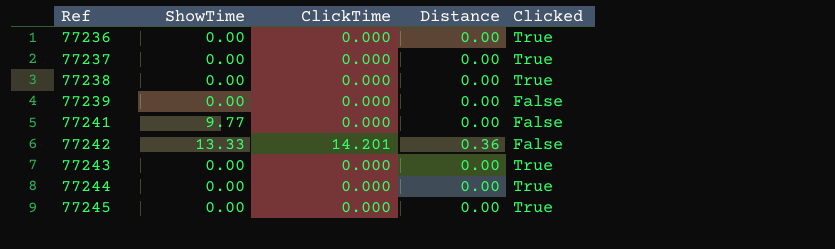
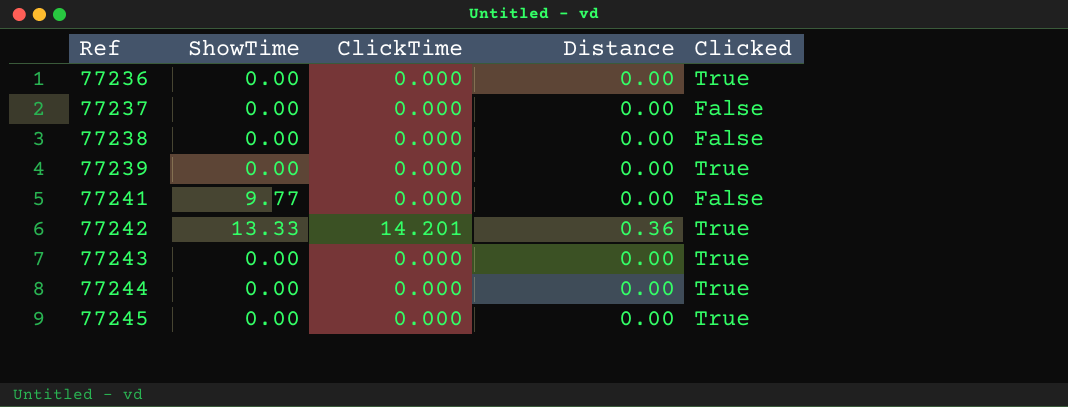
77237 | Clicked: True -> False
77238 | Clicked: True -> False
77239 | Clicked: False -> True
77242 | Clicked: False -> True

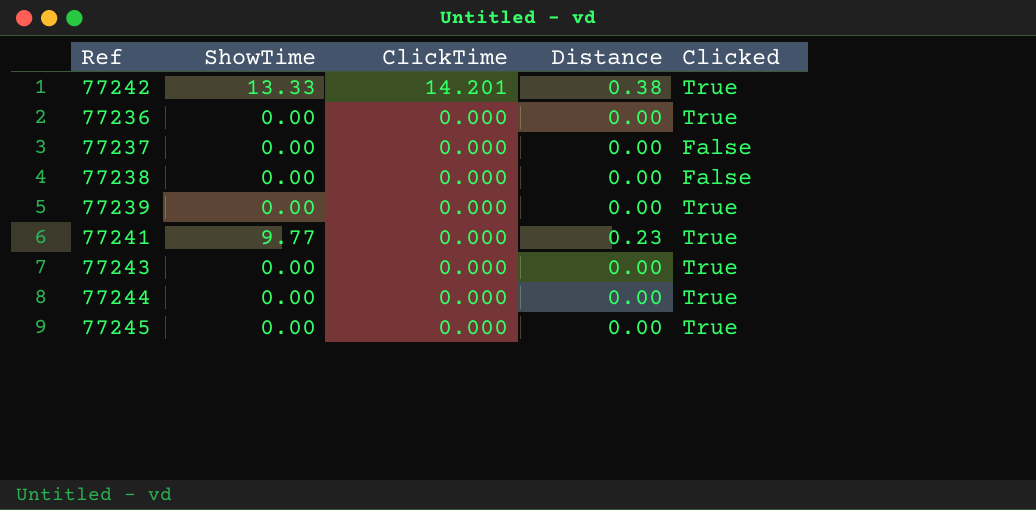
row order: Ref ascending -> ClickTime descending
77242 | Distance: 0.36 -> 0.38
77241 | Distance: 0.00 -> 0.23
77241 | Clicked: False -> True

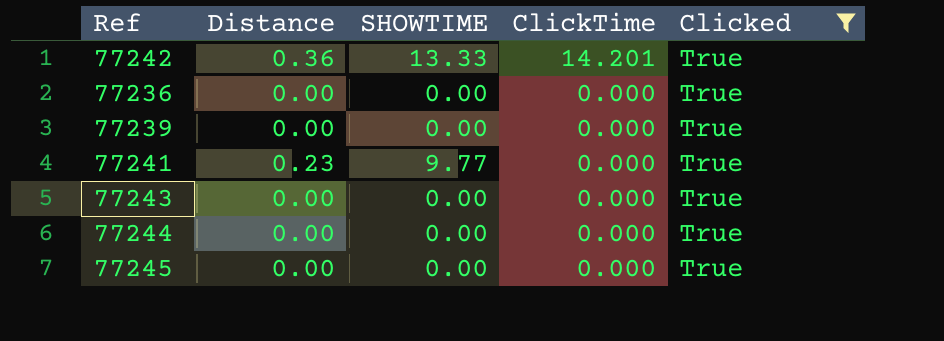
filter: none -> Clicked = True
column Distance | position: 4 -> 2
column name: ShowTime -> SHOWTIME
77242 | Distance: 0.38 -> 0.36

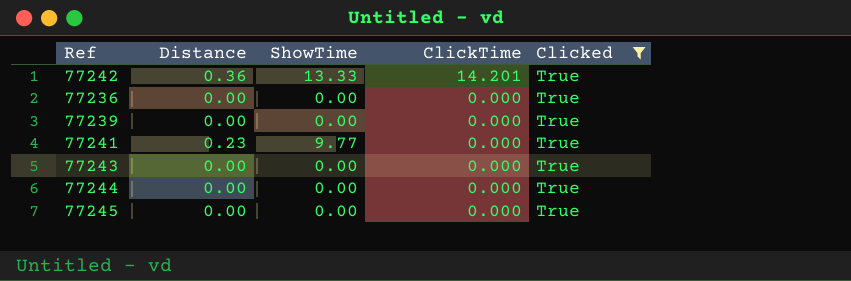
column name: SHOWTIME -> ShowTime

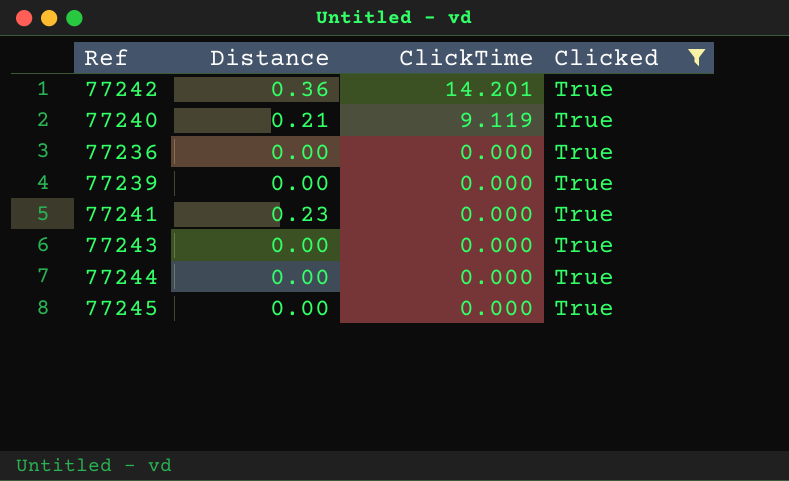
column ShowTime | position: 3 -> none
row 77240: none -> 0.21 | 9.119 | True

